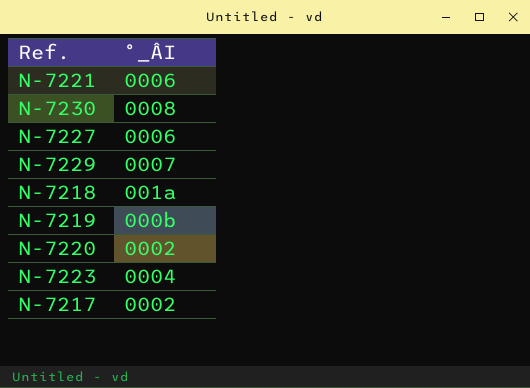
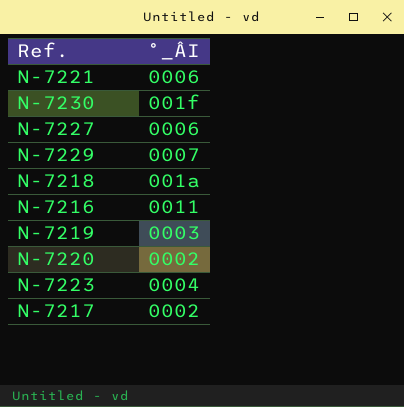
N-7230 | °_ÂI: 0008 -> 001f
row N-7216: none -> 0011
N-7219 | °_ÂI: 000b -> 0003

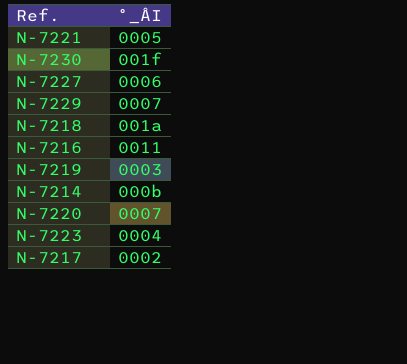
N-7221 | °_ÂI: 0006 -> 0005
row N-7214: none -> 000b
N-7220 | °_ÂI: 0002 -> 0007

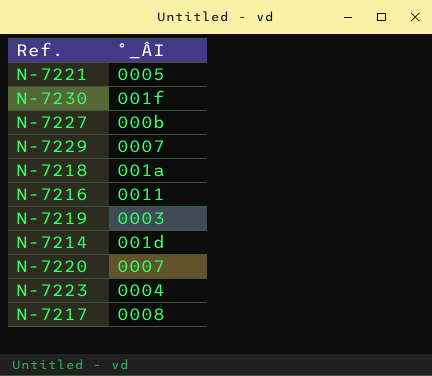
N-7227 | °_ÂI: 0006 -> 000b
N-7214 | °_ÂI: 000b -> 001d
N-7217 | °_ÂI: 0002 -> 0008

